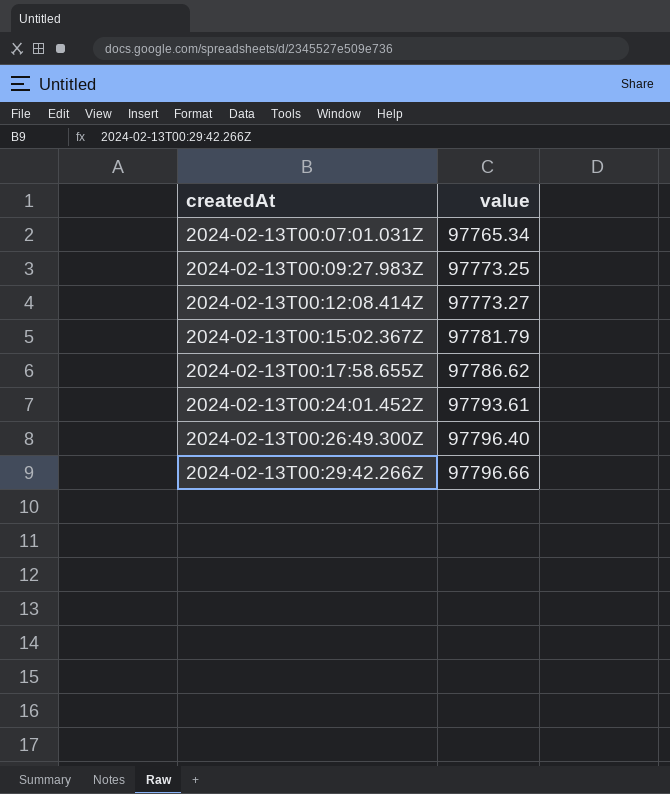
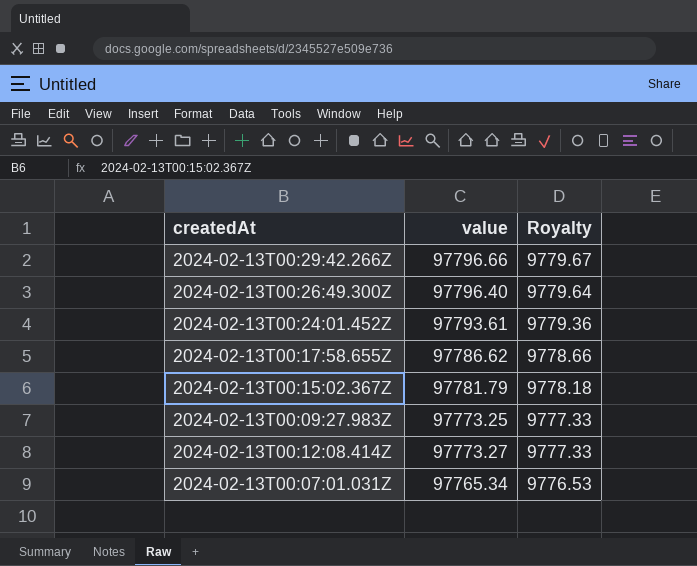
row order: createdAt ascending -> Royalty descending
column Royalty | formula: none -> [value] * 0.1

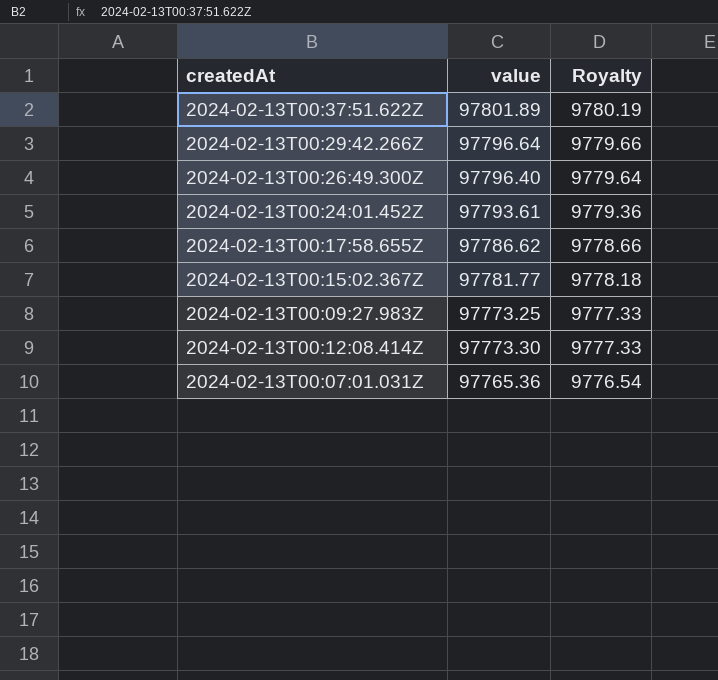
row 2024-02-13T00:37:51.622Z: none -> 97801.89 | 9780.19
2024-02-13T00:29:42.266Z | value: 97796.66 -> 97796.64
2024-02-13T00:29:42.266Z | Royalty: 9779.67 -> 9779.66
2024-02-13T00:15:02.367Z | value: 97781.79 -> 97781.77
2024-02-13T00:12:08.414Z | value: 97773.27 -> 97773.30
2024-02-13T00:07:01.031Z | value: 97765.34 -> 97765.36
2024-02-13T00:07:01.031Z | Royalty: 9776.53 -> 9776.54

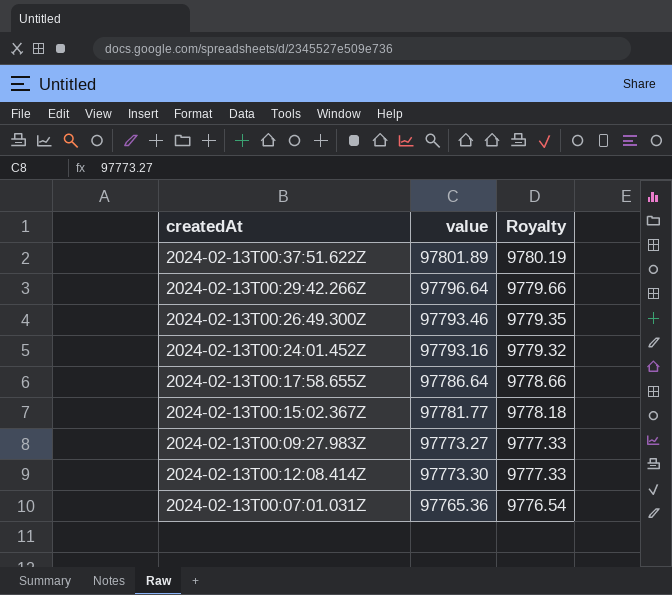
2024-02-13T00:26:49.300Z | value: 97796.40 -> 97793.46
2024-02-13T00:26:49.300Z | Royalty: 9779.64 -> 9779.35
2024-02-13T00:24:01.452Z | value: 97793.61 -> 97793.16
2024-02-13T00:24:01.452Z | Royalty: 9779.36 -> 9779.32
2024-02-13T00:17:58.655Z | value: 97786.62 -> 97786.64
2024-02-13T00:09:27.983Z | value: 97773.25 -> 97773.27

